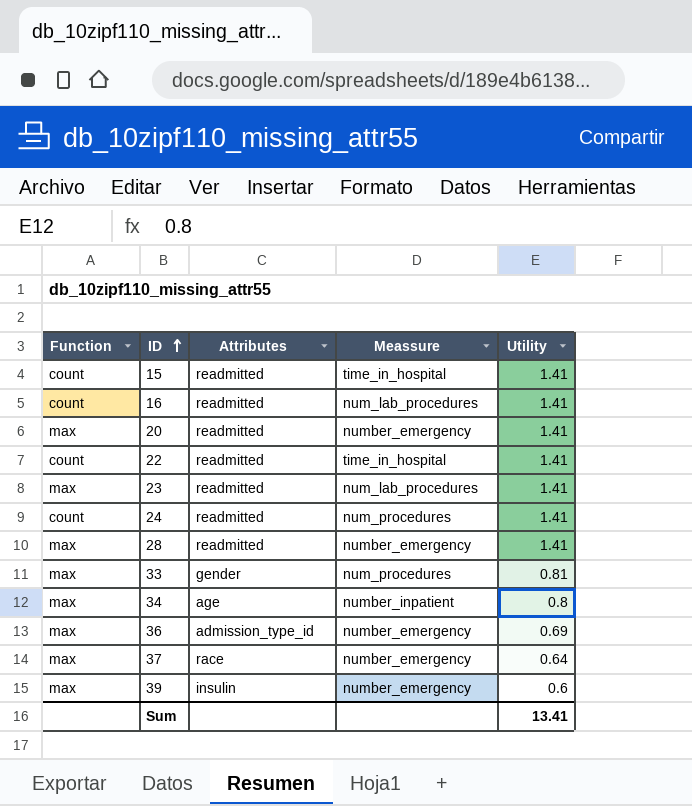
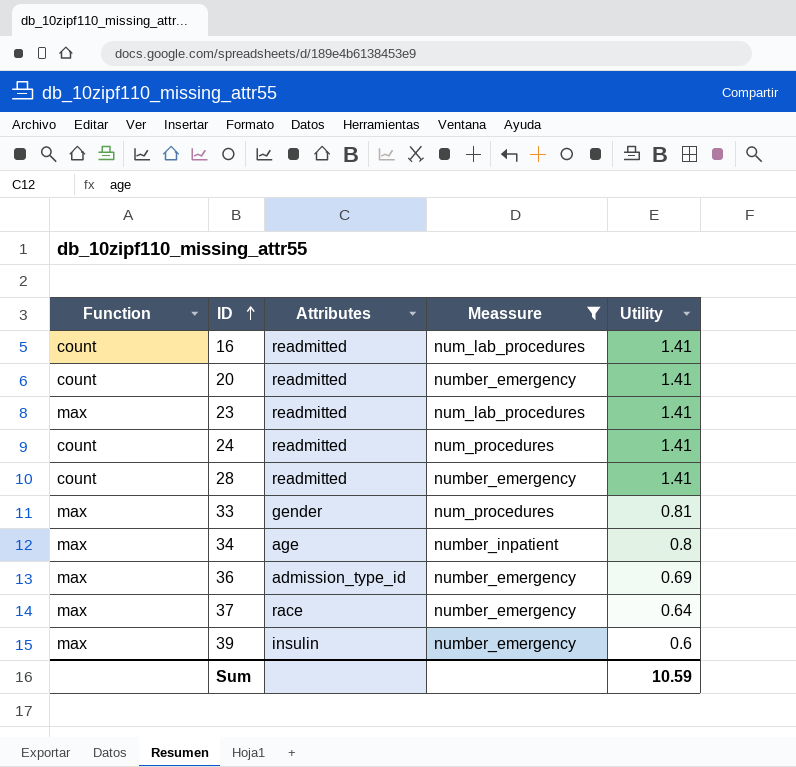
filter: none -> Meassure != time_in_hospital
20 | Function: max -> count
28 | Function: max -> count
Sum | Utility: 13.41 -> 10.59

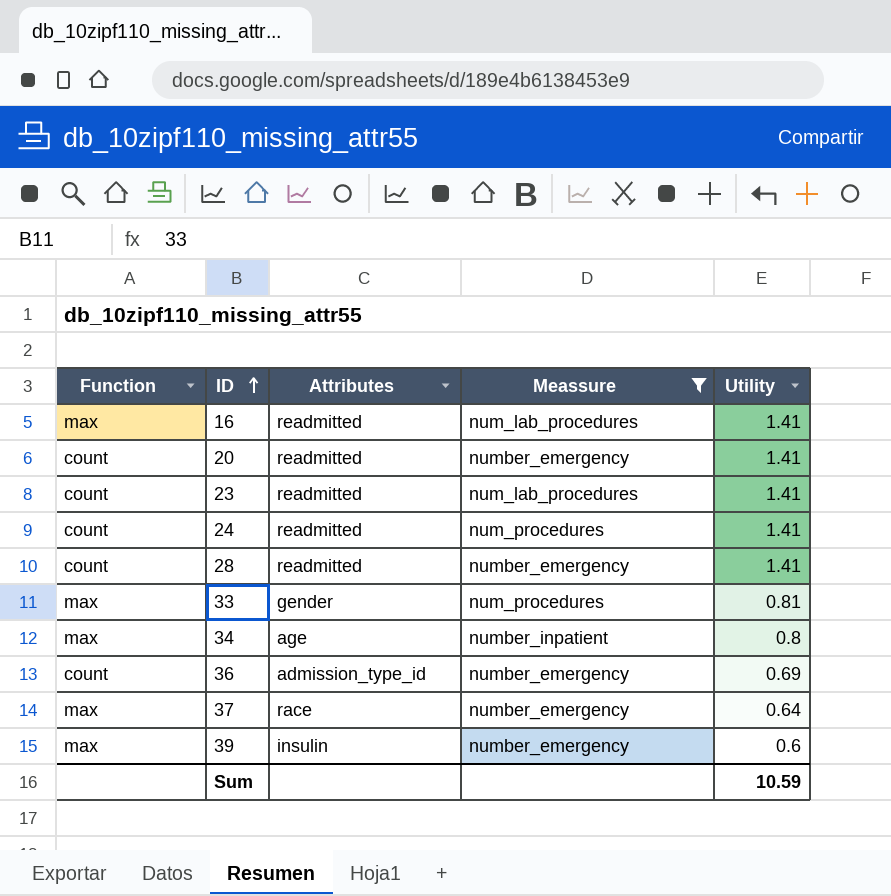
16 | Function: count -> max
23 | Function: max -> count
36 | Function: max -> count

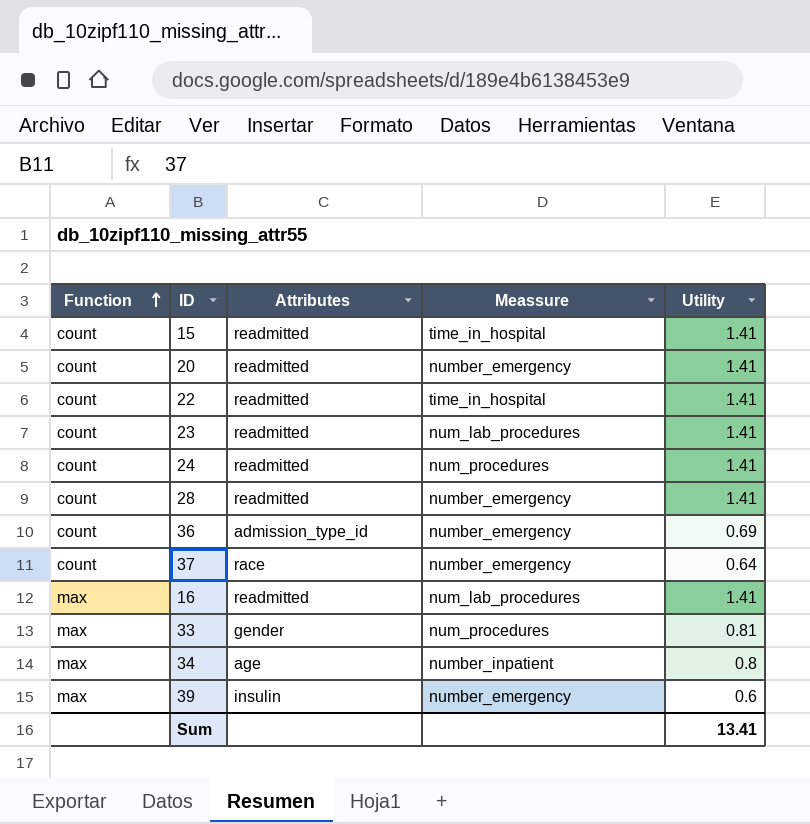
filter: Meassure != time_in_hospital -> none
row order: ID ascending -> Function ascending
37 | Function: max -> count
Sum | Utility: 10.59 -> 13.41

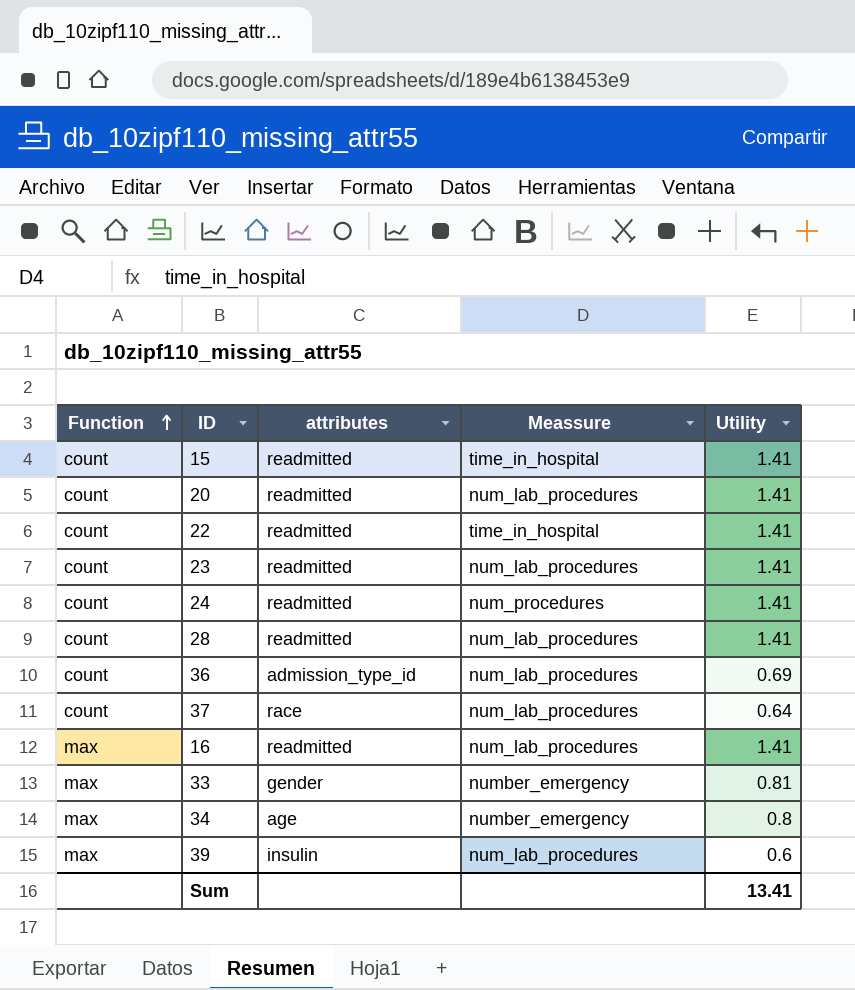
column name: Attributes -> attributes
20 | Meassure: number_emergency -> num_lab_procedures
28 | Meassure: number_emergency -> num_lab_procedures
36 | Meassure: number_emergency -> num_lab_procedures
37 | Meassure: number_emergency -> num_lab_procedures
33 | Meassure: num_procedures -> number_emergency
34 | Meassure: number_inpatient -> number_emergency
39 | Meassure: number_emergency -> num_lab_procedures

